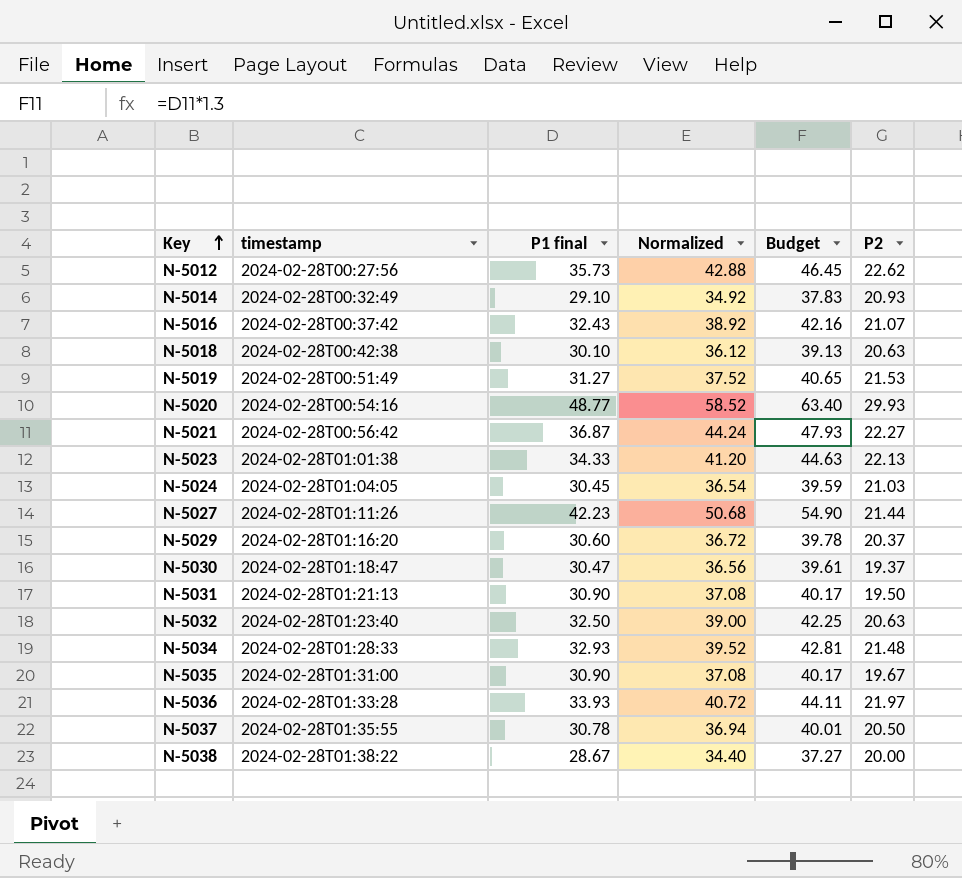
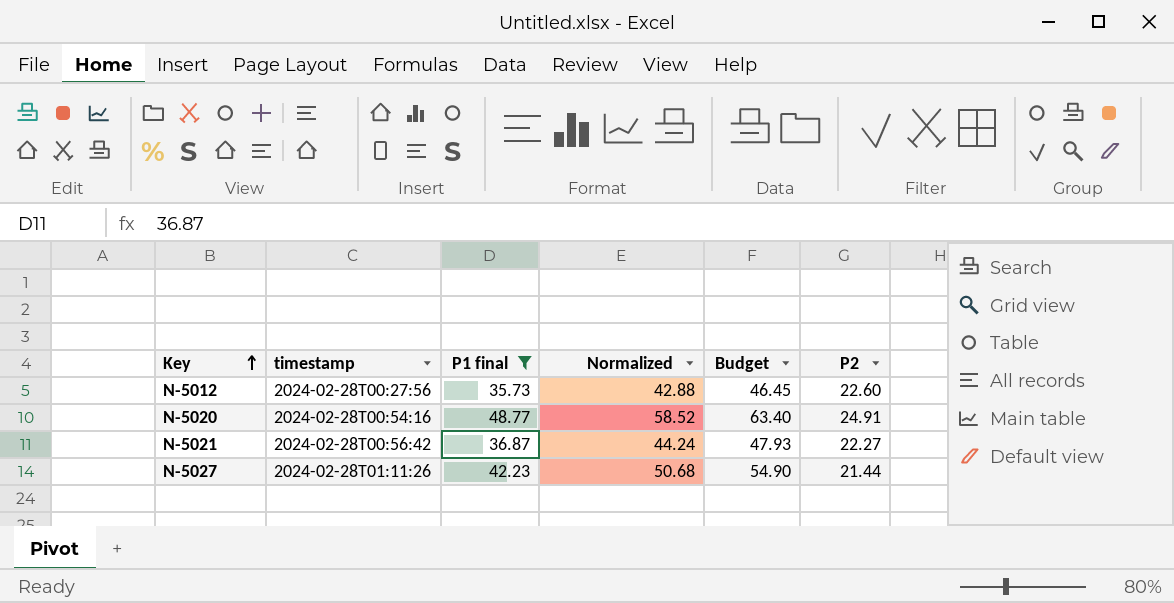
filter: none -> P1 final >= 35.73
N-5012 | P2: 22.62 -> 22.60
N-5020 | P2: 29.93 -> 24.91

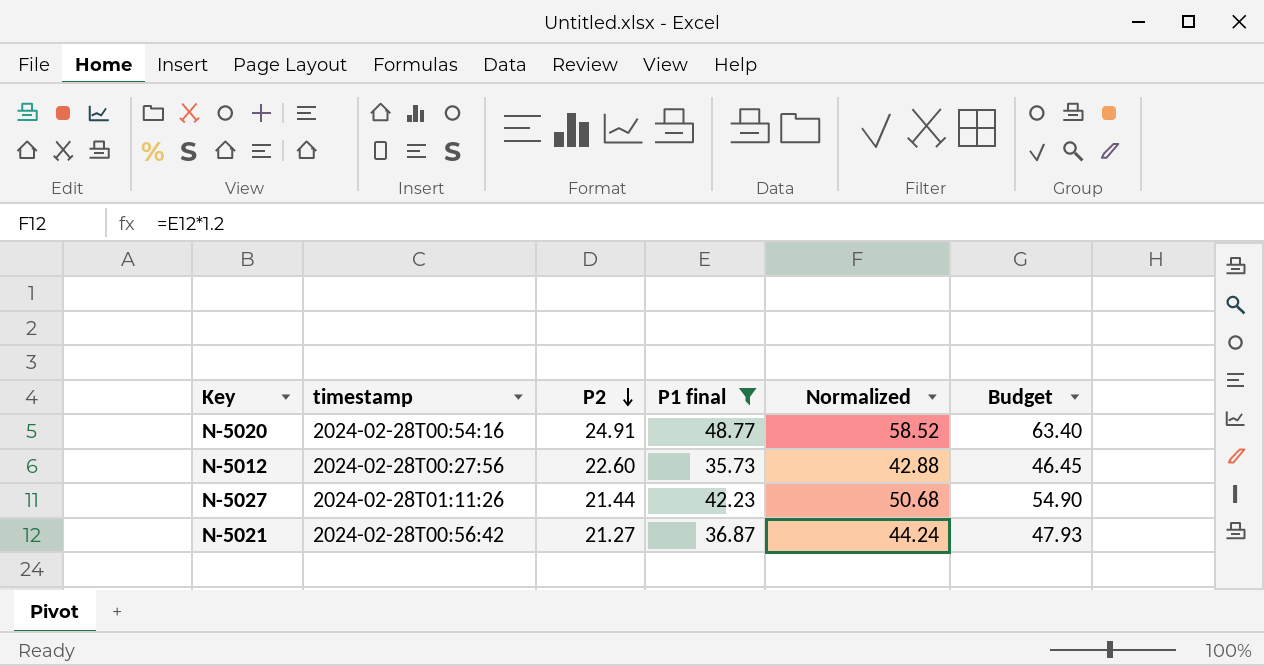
row order: Key ascending -> P2 descending
column P2 | position: 6 -> 3
N-5021 | P2: 22.27 -> 21.27

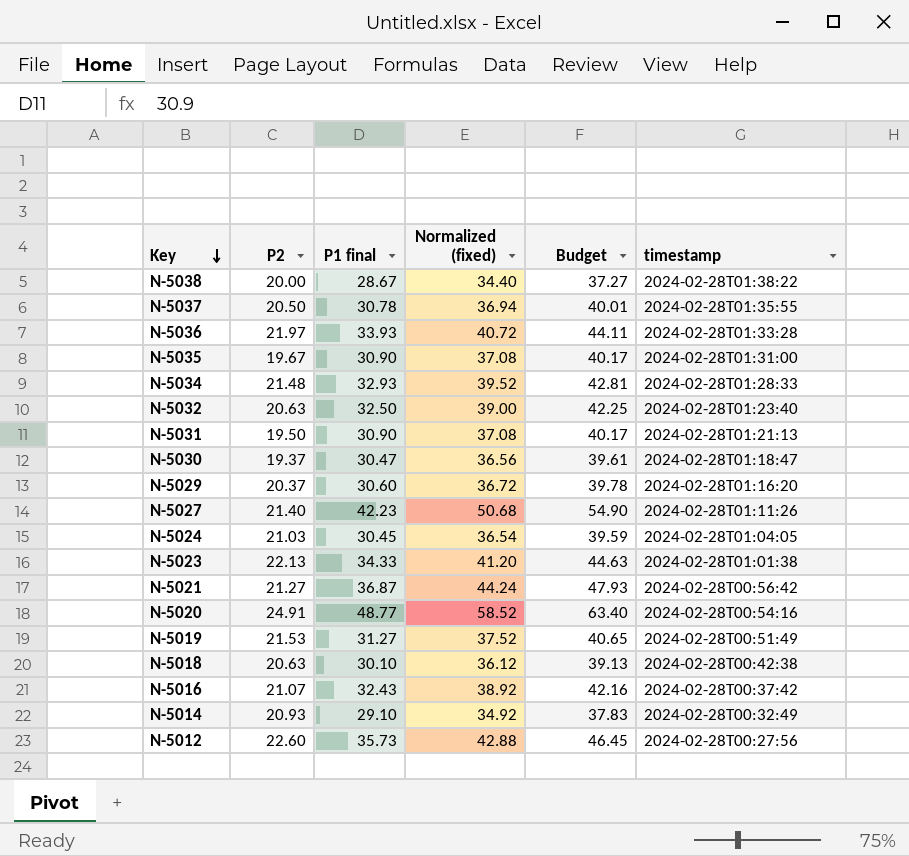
filter: P1 final >= 35.73 -> none
row order: P2 descending -> Key descending
column name: Normalized -> Normalized (fixed)
column timestamp | position: 2 -> 6
N-5027 | P2: 21.44 -> 21.40

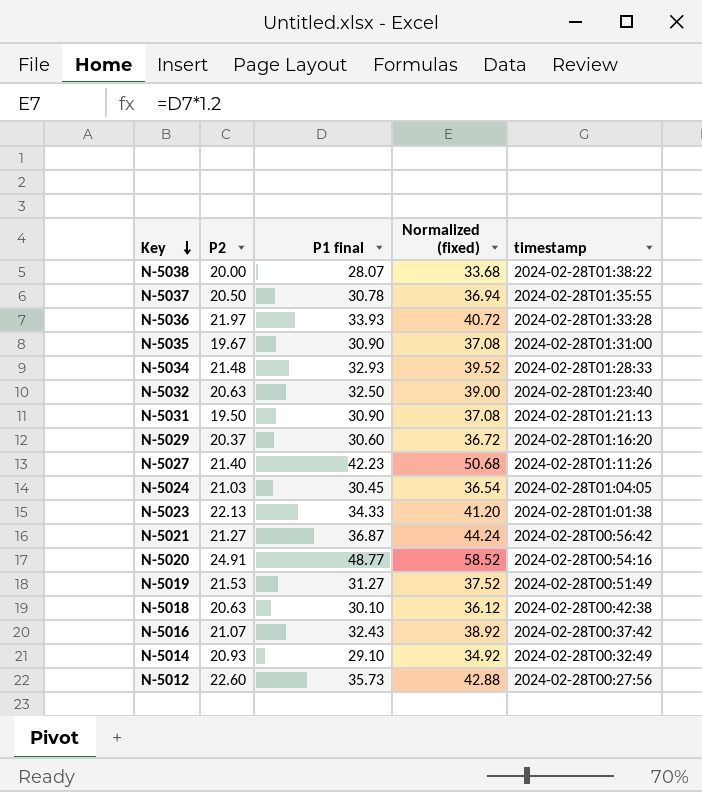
column Budget | formula: [P1 final] * 1.3 -> none
row N-5030: 19.37 | 30.47 | 36.56 | 39.61 | 2024-02-28T01:18:47 -> none
N-5038 | P1 final: 28.67 -> 28.07
N-5038 | Normalized (fixed): 34.40 -> 33.68

